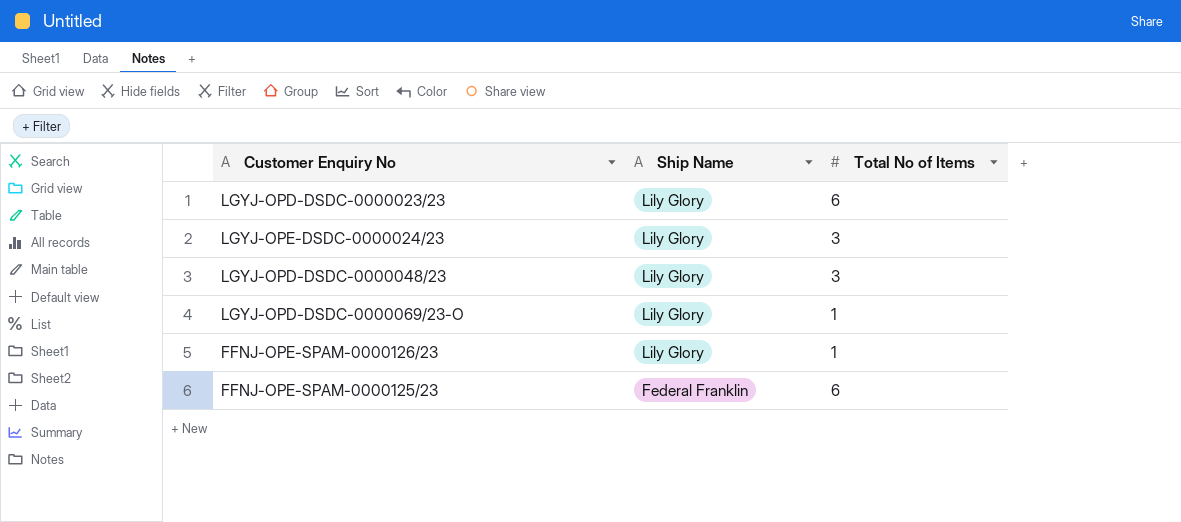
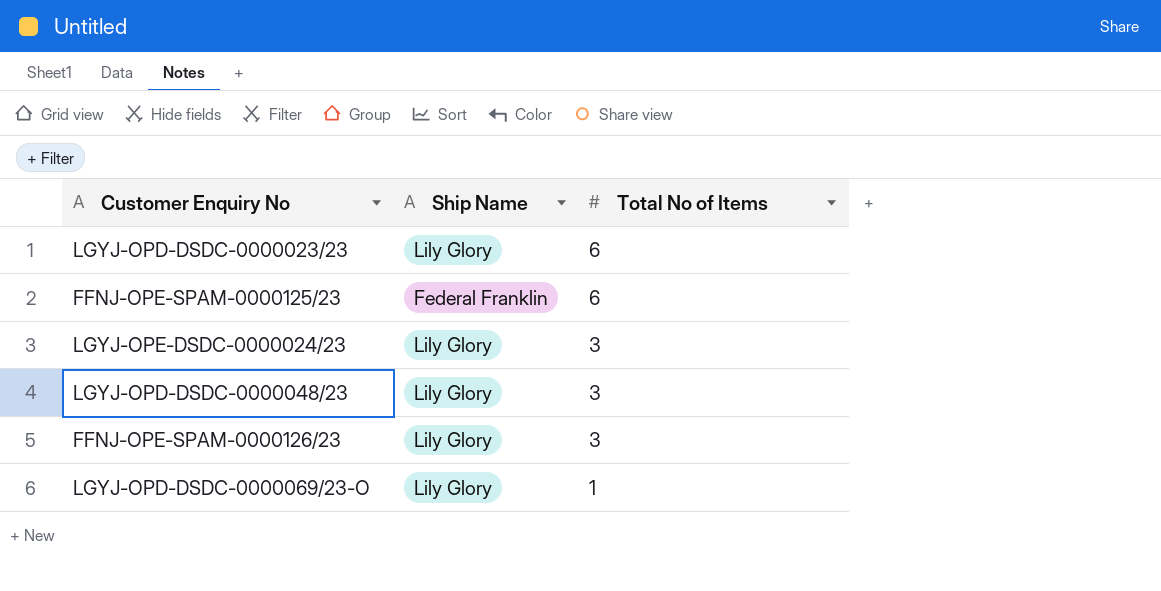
row order: Ship Name descending -> Total No of Items descending
FFNJ-OPE-SPAM-0000126/23 | Total No of Items: 1 -> 3

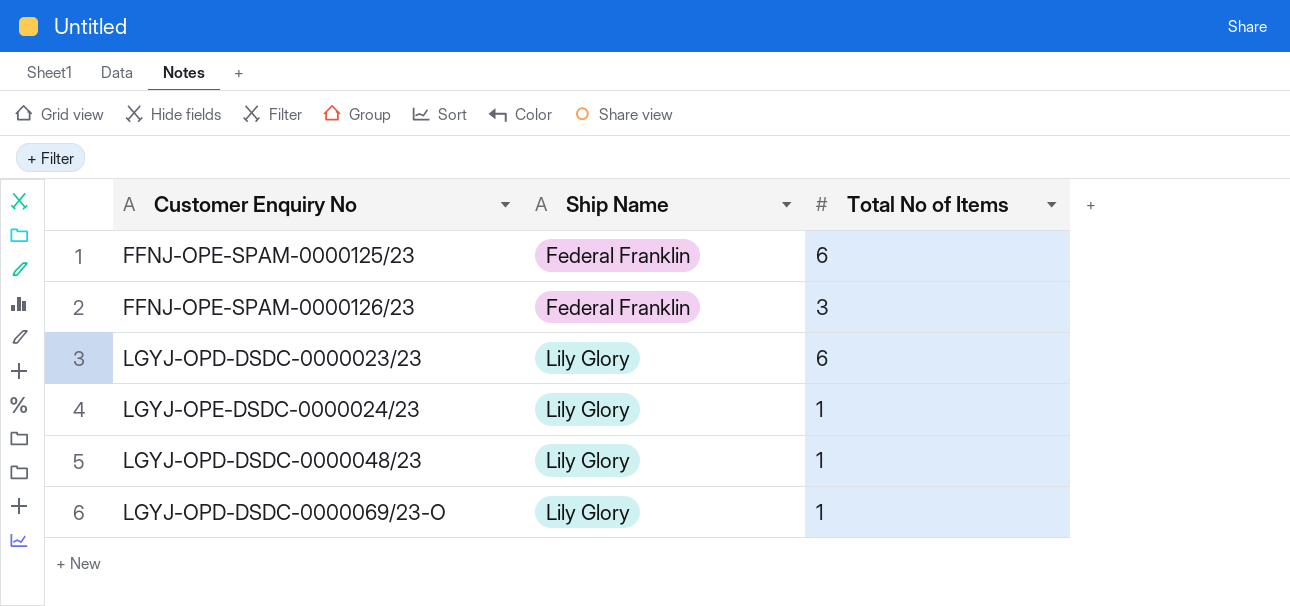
row order: Total No of Items descending -> Ship Name ascending
FFNJ-OPE-SPAM-0000126/23 | Ship Name: Lily Glory -> Federal Franklin
LGYJ-OPE-DSDC-0000024/23 | Total No of Items: 3 -> 1
LGYJ-OPD-DSDC-0000048/23 | Total No of Items: 3 -> 1

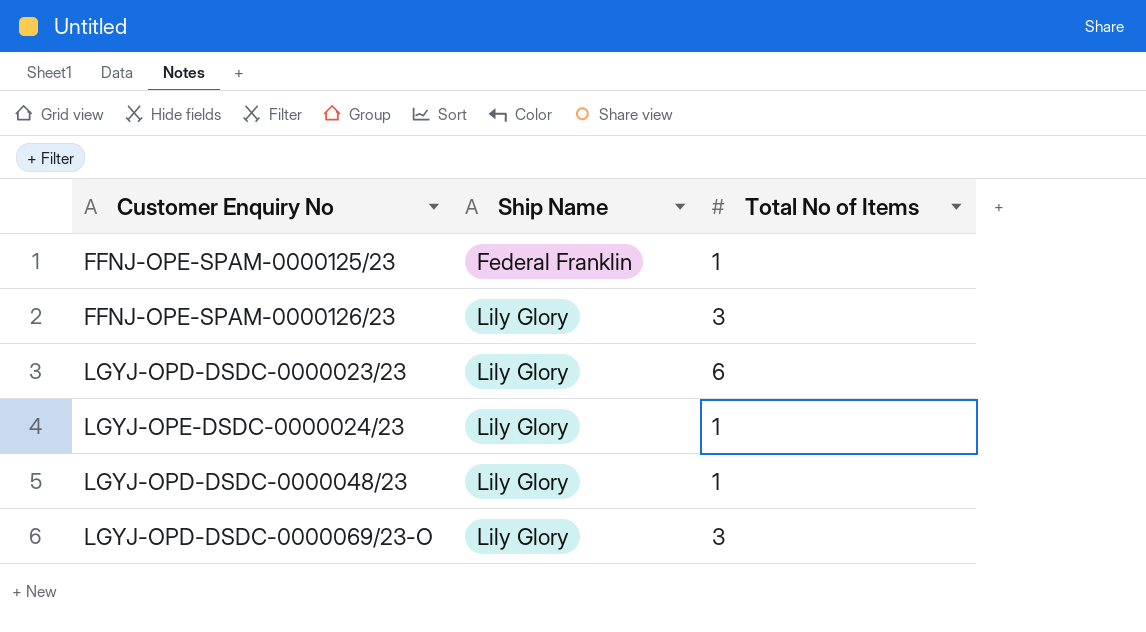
FFNJ-OPE-SPAM-0000125/23 | Total No of Items: 6 -> 1
FFNJ-OPE-SPAM-0000126/23 | Ship Name: Federal Franklin -> Lily Glory
LGYJ-OPD-DSDC-0000069/23-O | Total No of Items: 1 -> 3

